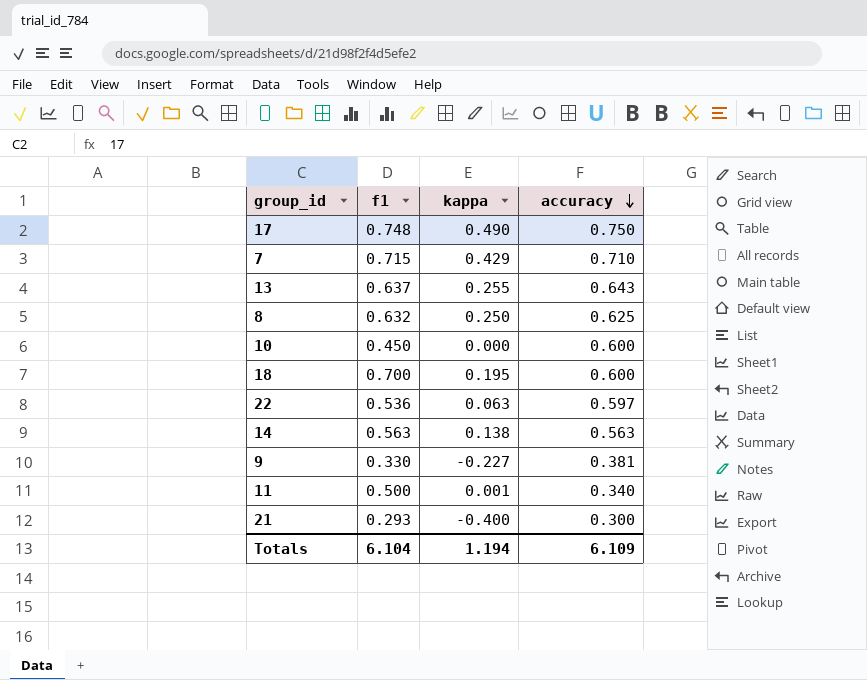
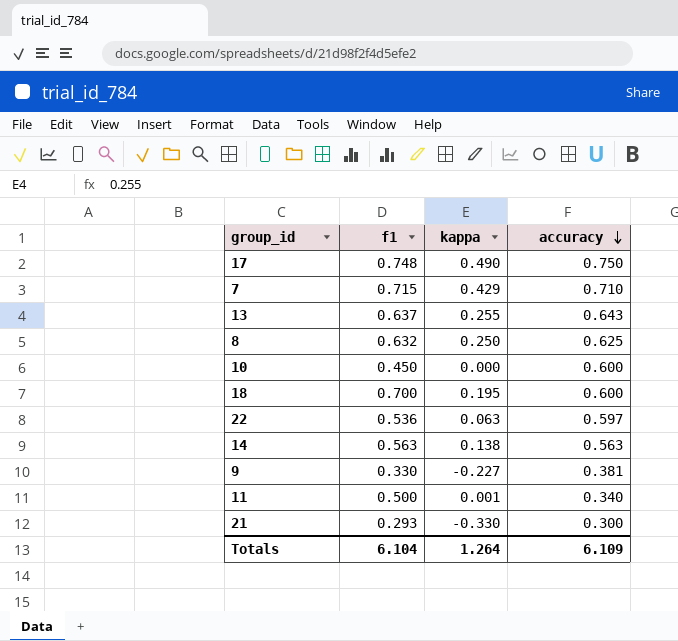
21 | kappa: -0.400 -> -0.330
Totals | kappa: 1.194 -> 1.264

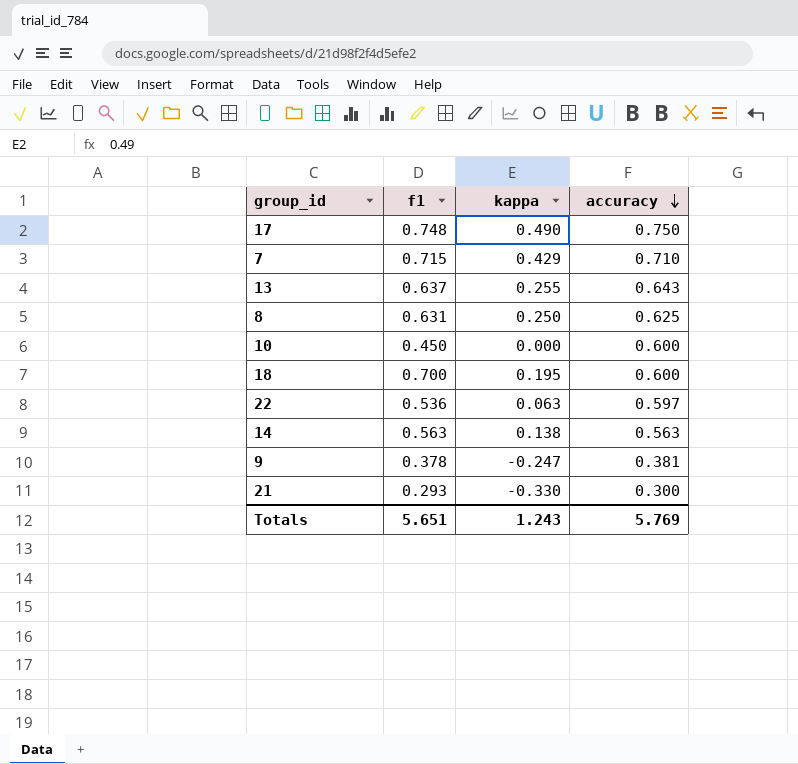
row 11: 0.500 | 0.001 | 0.340 -> none
8 | f1: 0.632 -> 0.631
9 | f1: 0.330 -> 0.378
9 | kappa: -0.227 -> -0.247
Totals | f1: 6.104 -> 5.651
Totals | kappa: 1.264 -> 1.243
Totals | accuracy: 6.109 -> 5.769

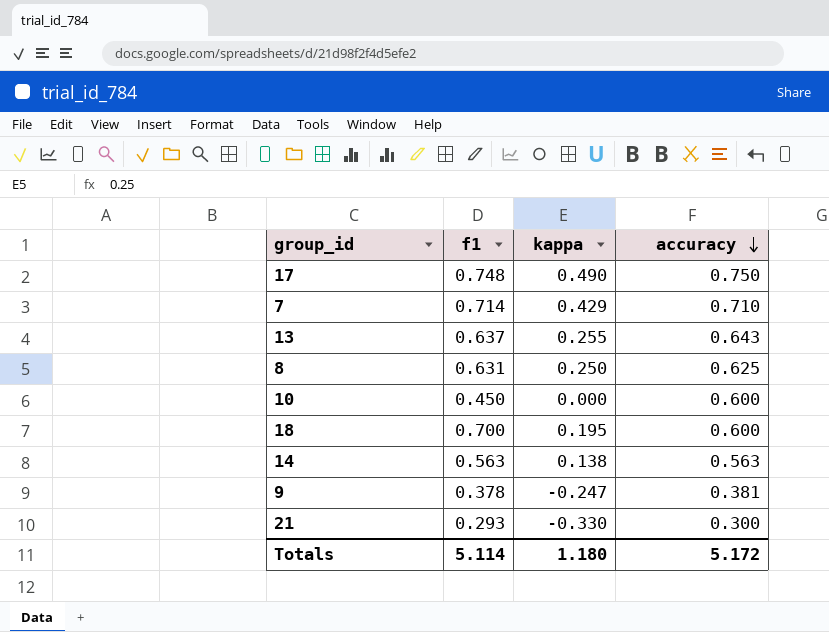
row 22: 0.536 | 0.063 | 0.597 -> none
7 | f1: 0.715 -> 0.714
Totals | f1: 5.651 -> 5.114
Totals | kappa: 1.243 -> 1.180
Totals | accuracy: 5.769 -> 5.172

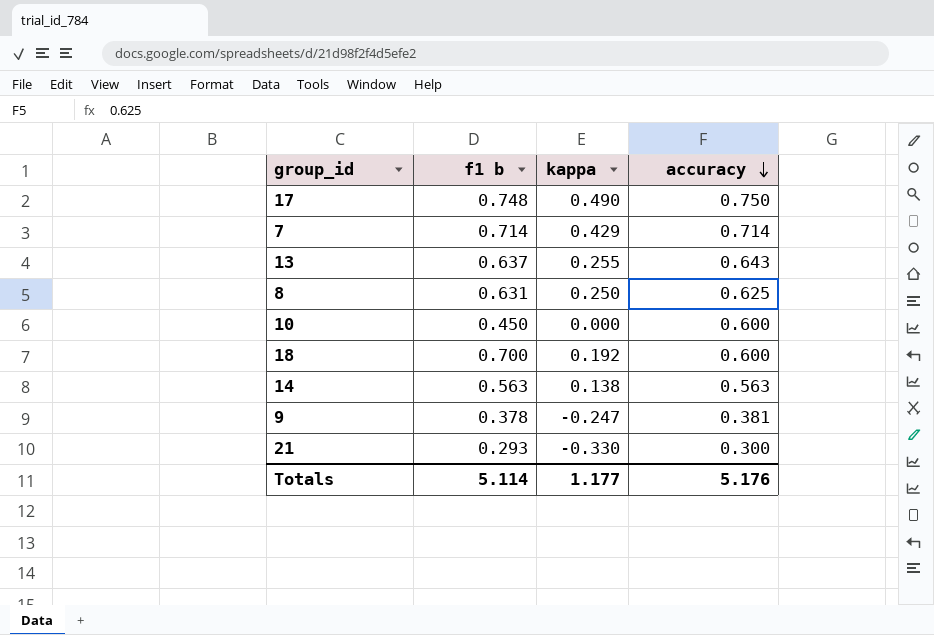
column name: f1 -> f1 b
7 | accuracy: 0.710 -> 0.714
18 | kappa: 0.195 -> 0.192
Totals | kappa: 1.180 -> 1.177
Totals | accuracy: 5.172 -> 5.176

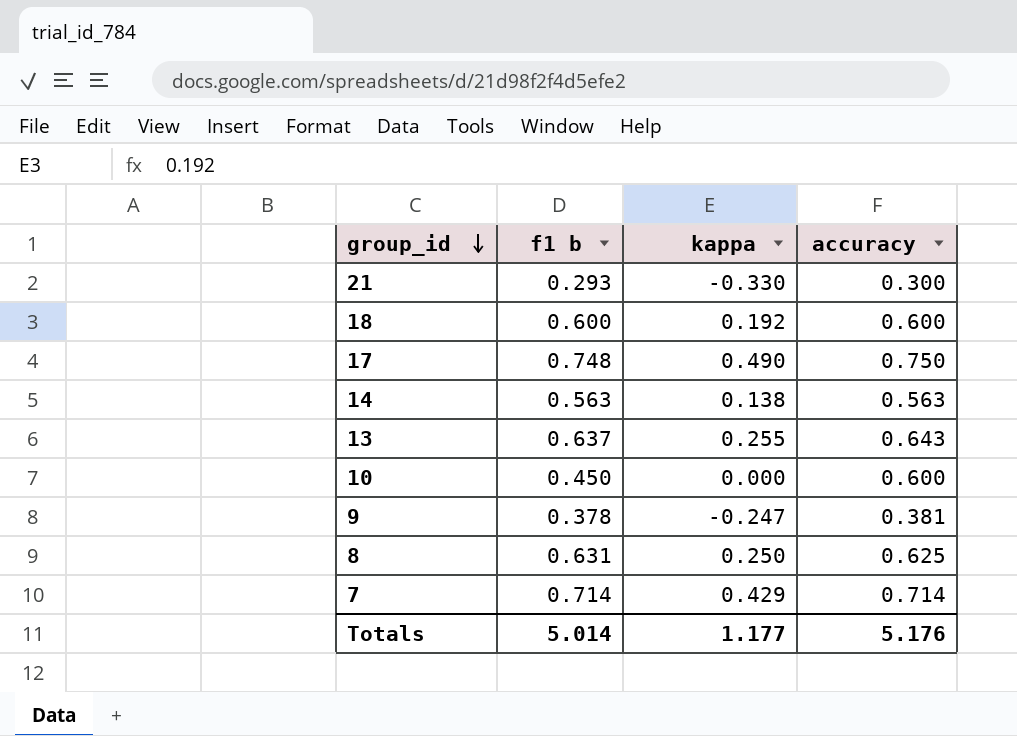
row order: accuracy descending -> group_id descending
18 | f1 b: 0.700 -> 0.600
Totals | f1 b: 5.114 -> 5.014

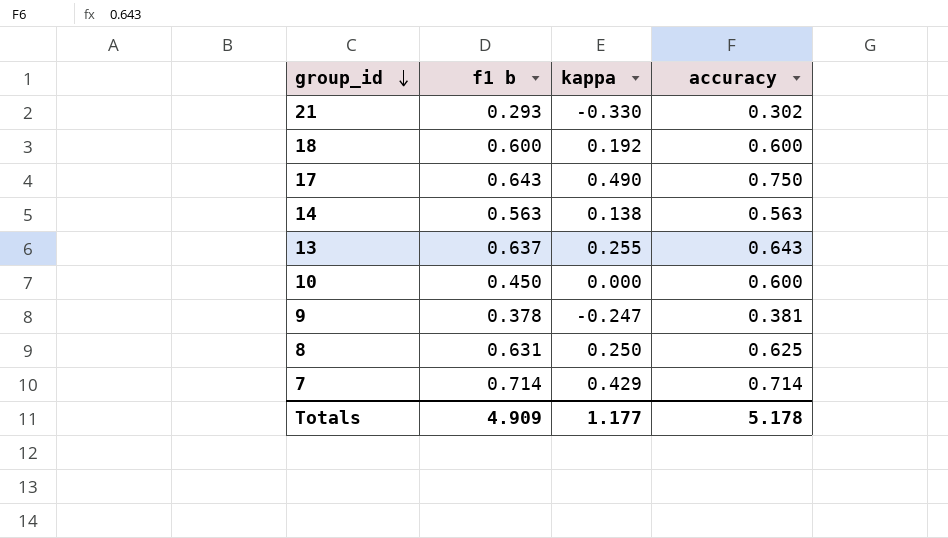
21 | accuracy: 0.300 -> 0.302
17 | f1 b: 0.748 -> 0.643
Totals | f1 b: 5.014 -> 4.909
Totals | accuracy: 5.176 -> 5.178

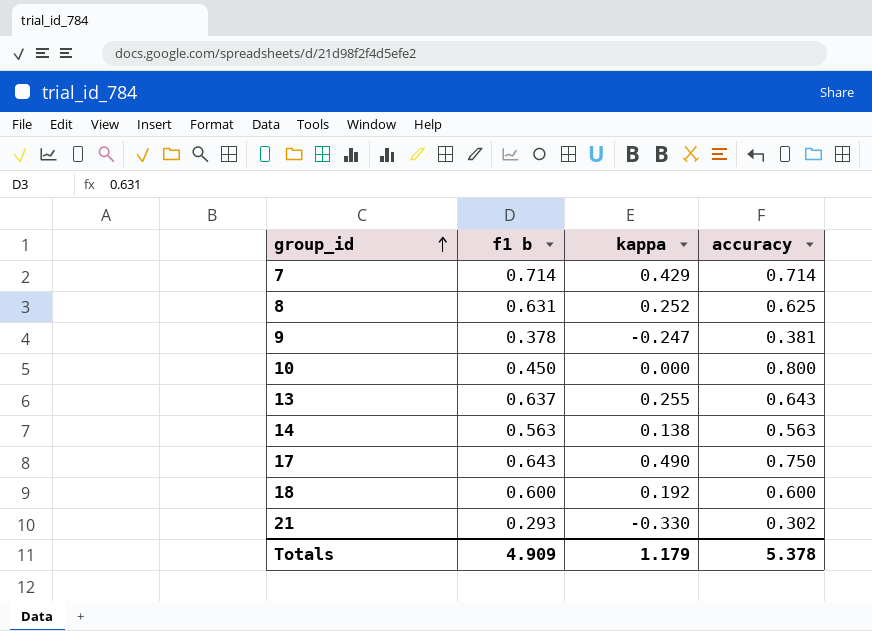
row order: group_id descending -> group_id ascending
8 | kappa: 0.250 -> 0.252
10 | accuracy: 0.600 -> 0.800
Totals | kappa: 1.177 -> 1.179
Totals | accuracy: 5.178 -> 5.378

